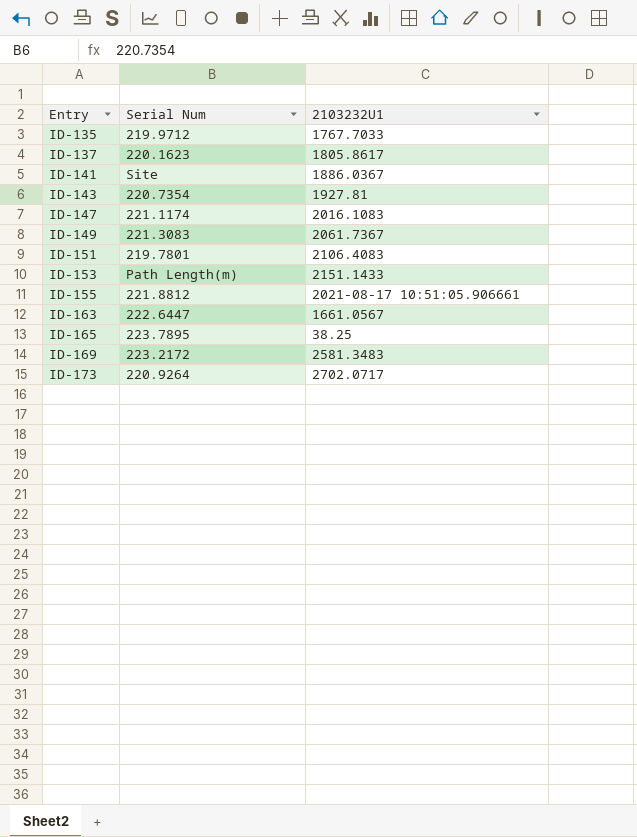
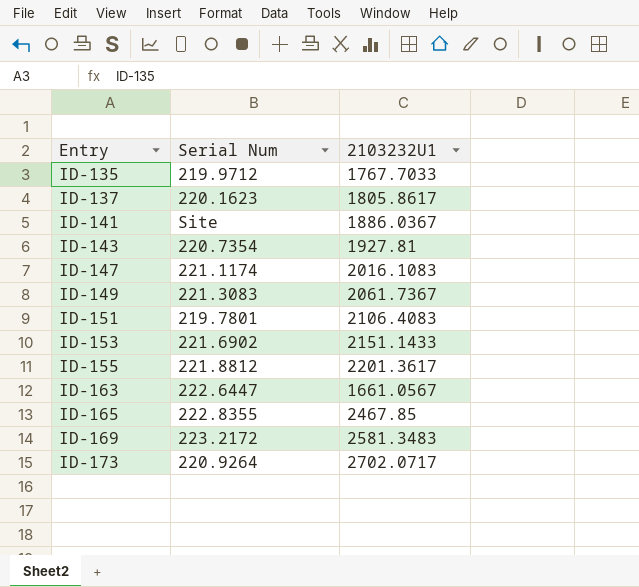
ID-153 | Serial Num: Path Length(m) -> 221.6902
ID-155 | 2103232U1: 2021-08-17 10:51:05.906661 -> 2201.3617
ID-165 | Serial Num: 223.7895 -> 222.8355
ID-165 | 2103232U1: 38.25 -> 2467.85

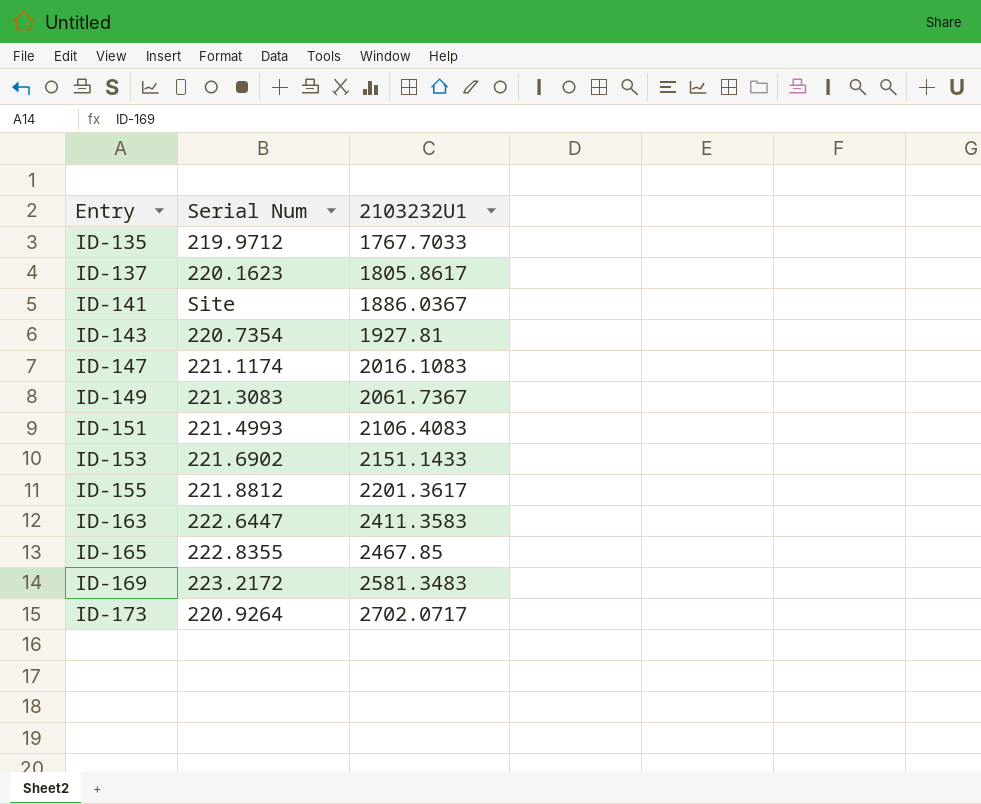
ID-151 | Serial Num: 219.7801 -> 221.4993
ID-163 | 2103232U1: 1661.0567 -> 2411.3583

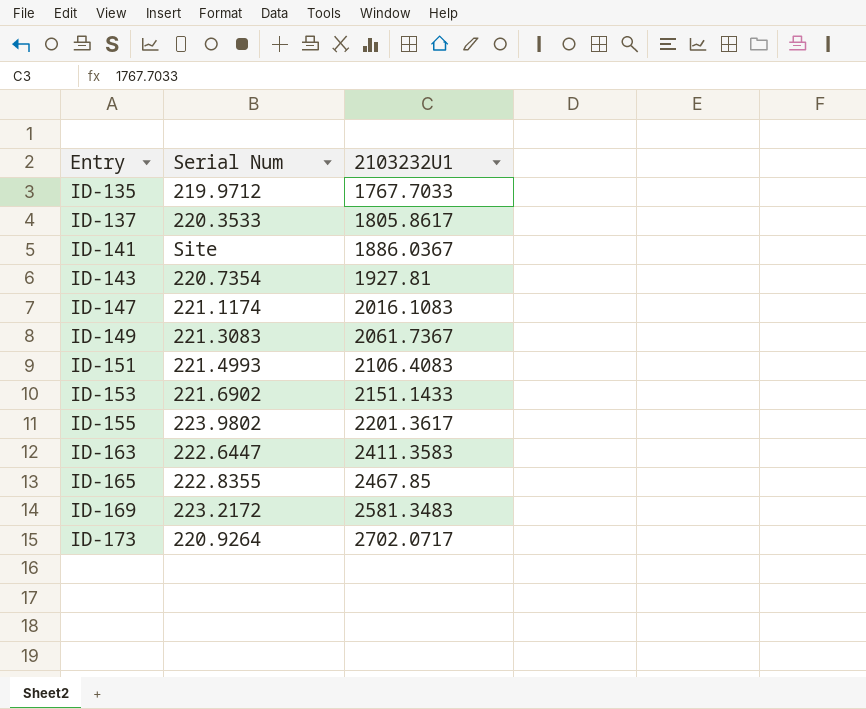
ID-137 | Serial Num: 220.1623 -> 220.3533
ID-155 | Serial Num: 221.8812 -> 223.9802

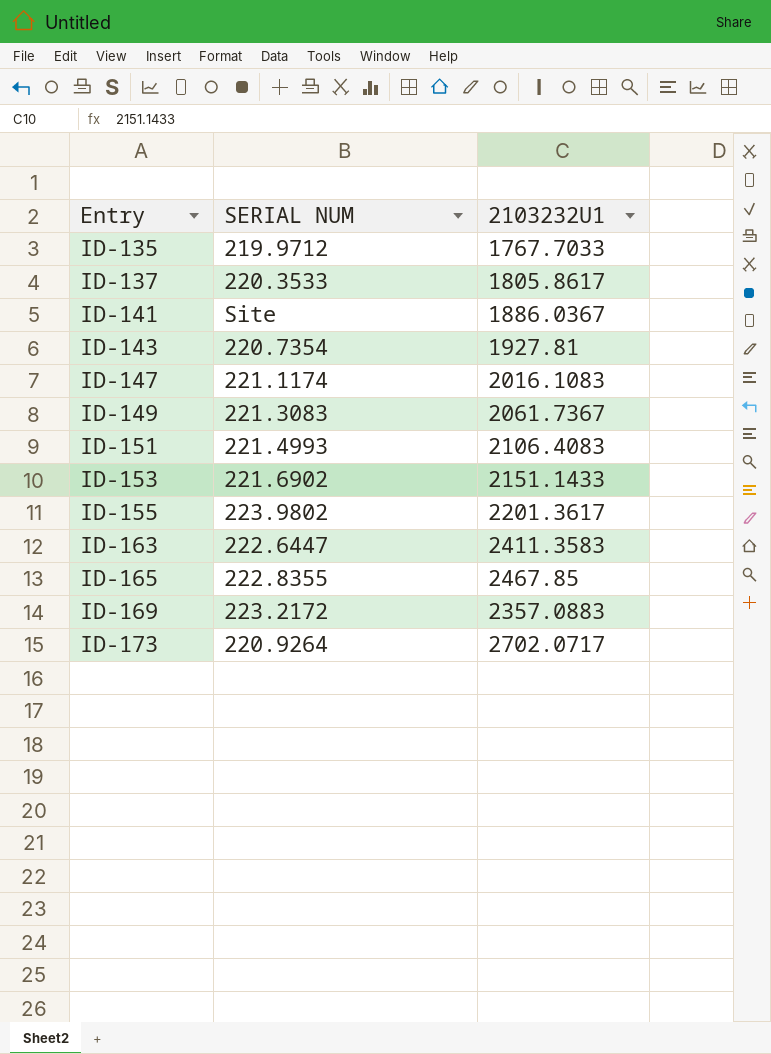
column name: Serial Num -> SERIAL NUM
ID-169 | 2103232U1: 2581.3483 -> 2357.0883

